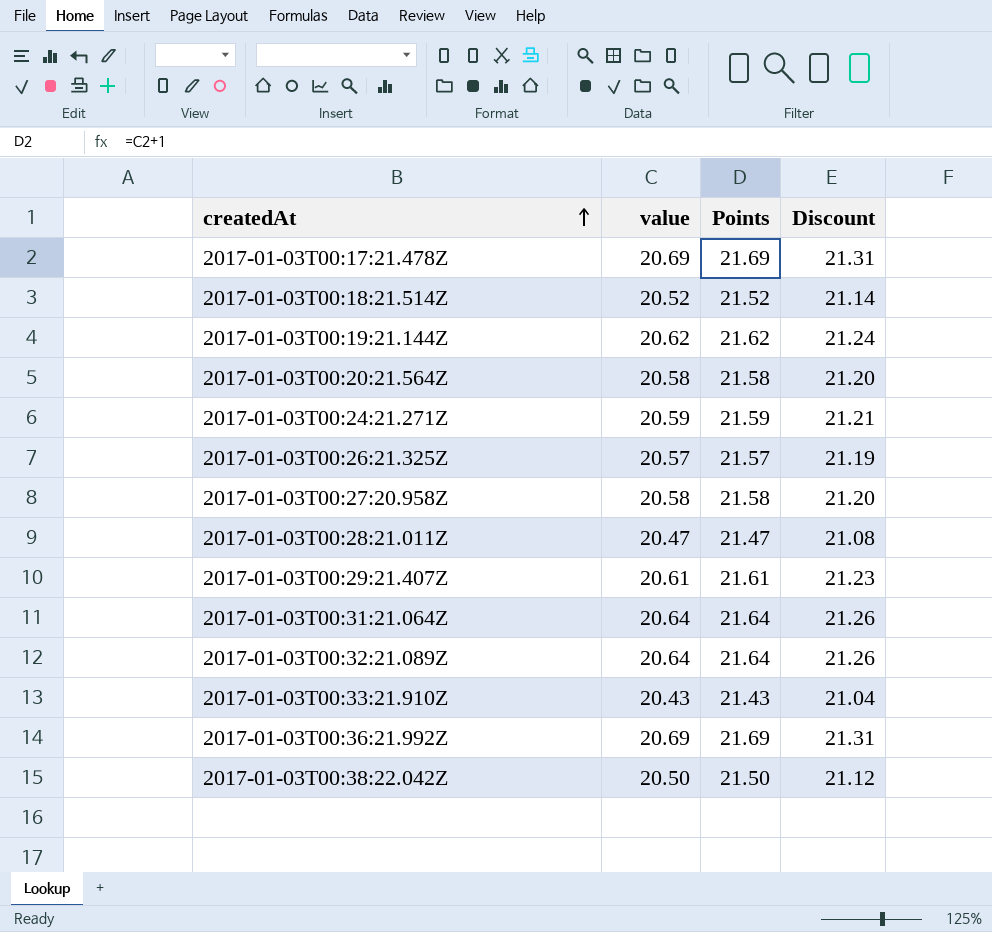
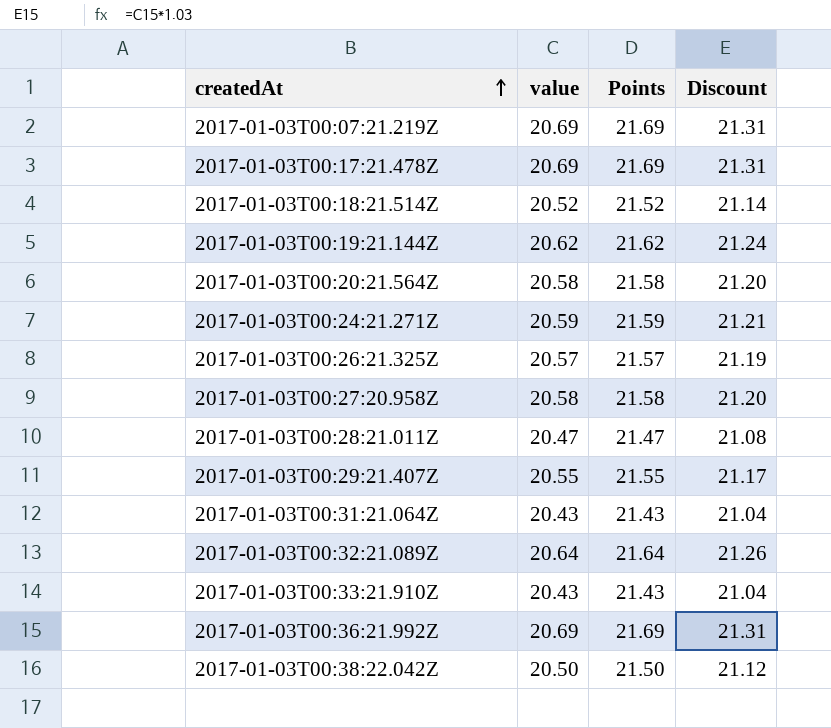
row 2017-01-03T00:07:21.219Z: none -> 20.69 | 21.69 | 21.31
2017-01-03T00:29:21.407Z | value: 20.61 -> 20.55
2017-01-03T00:29:21.407Z | Points: 21.61 -> 21.55
2017-01-03T00:29:21.407Z | Discount: 21.23 -> 21.17
2017-01-03T00:31:21.064Z | value: 20.64 -> 20.43
2017-01-03T00:31:21.064Z | Points: 21.64 -> 21.43
2017-01-03T00:31:21.064Z | Discount: 21.26 -> 21.04

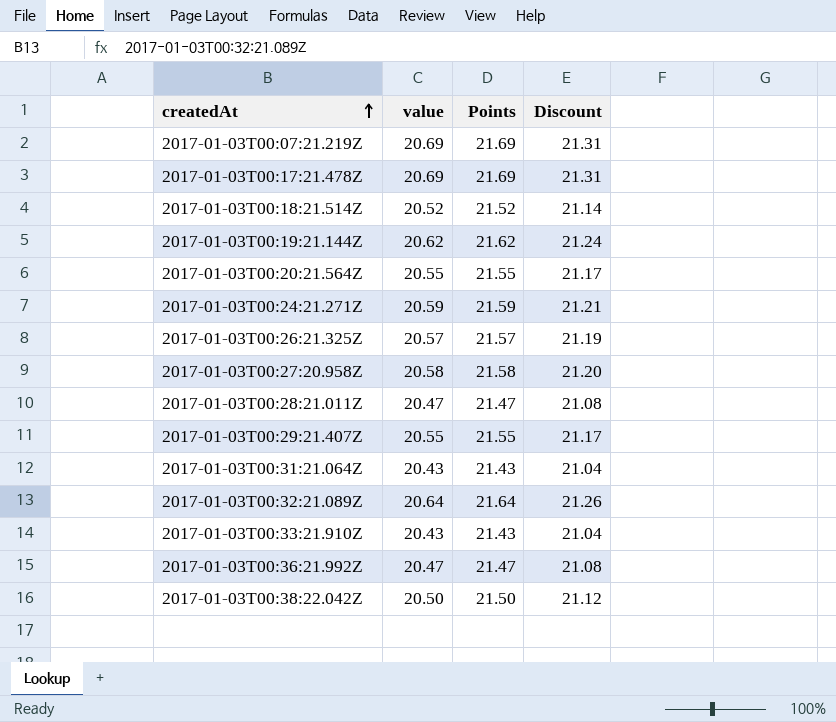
2017-01-03T00:20:21.564Z | value: 20.58 -> 20.55
2017-01-03T00:20:21.564Z | Points: 21.58 -> 21.55
2017-01-03T00:20:21.564Z | Discount: 21.20 -> 21.17
2017-01-03T00:36:21.992Z | value: 20.69 -> 20.47
2017-01-03T00:36:21.992Z | Points: 21.69 -> 21.47
2017-01-03T00:36:21.992Z | Discount: 21.31 -> 21.08

